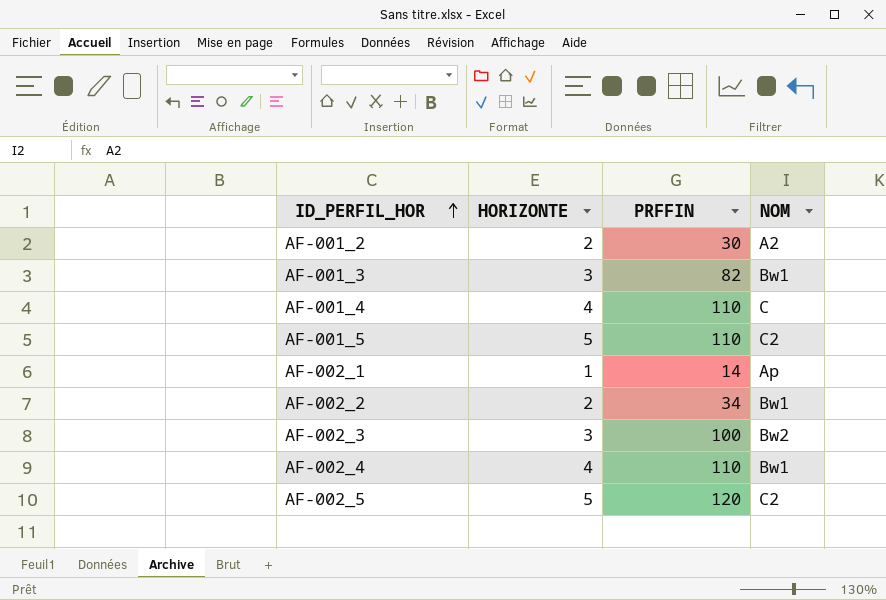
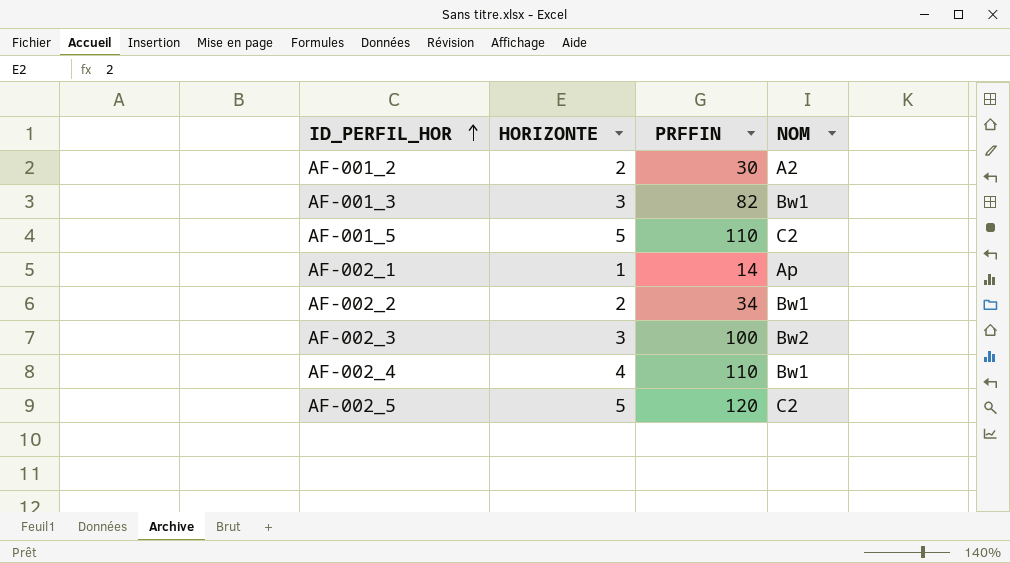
row AF-001_4: 4 | 110 | C -> none

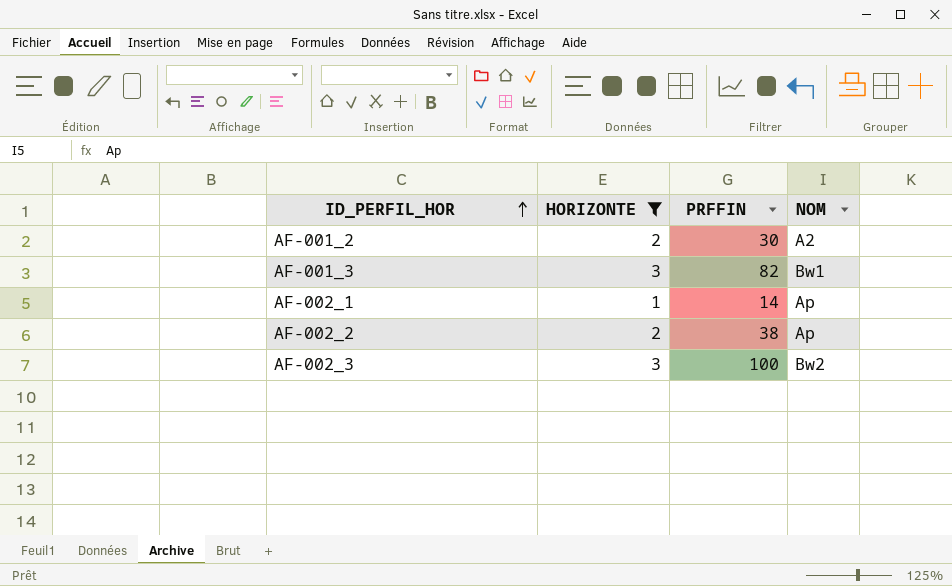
filter: none -> HORIZONTE <= 3
AF-002_2 | PRFFIN: 34 -> 38
AF-002_2 | NOM: Bw1 -> Ap

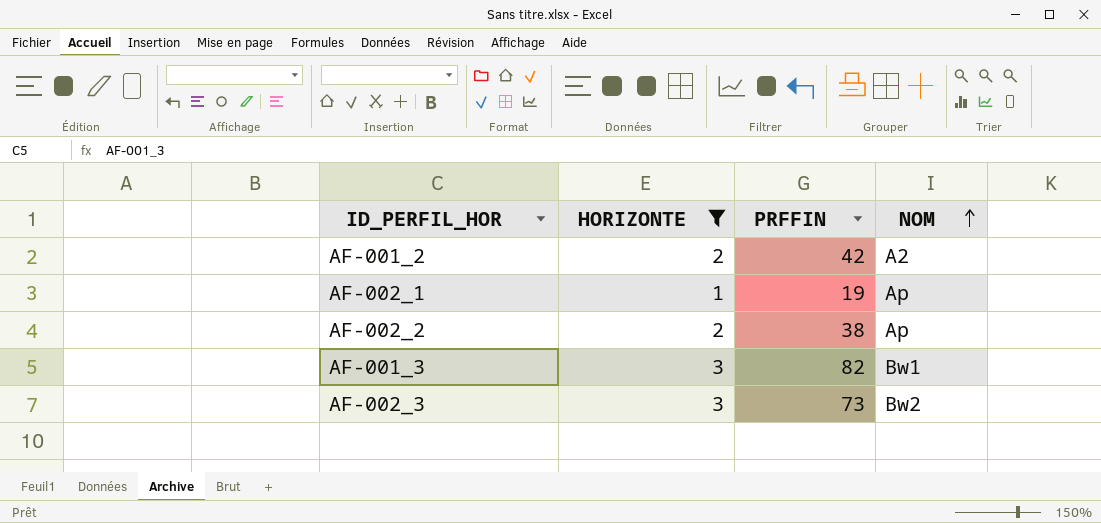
row order: ID_PERFIL_HOR ascending -> NOM ascending
AF-001_2 | PRFFIN: 30 -> 42
AF-002_1 | PRFFIN: 14 -> 19
AF-002_3 | PRFFIN: 100 -> 73

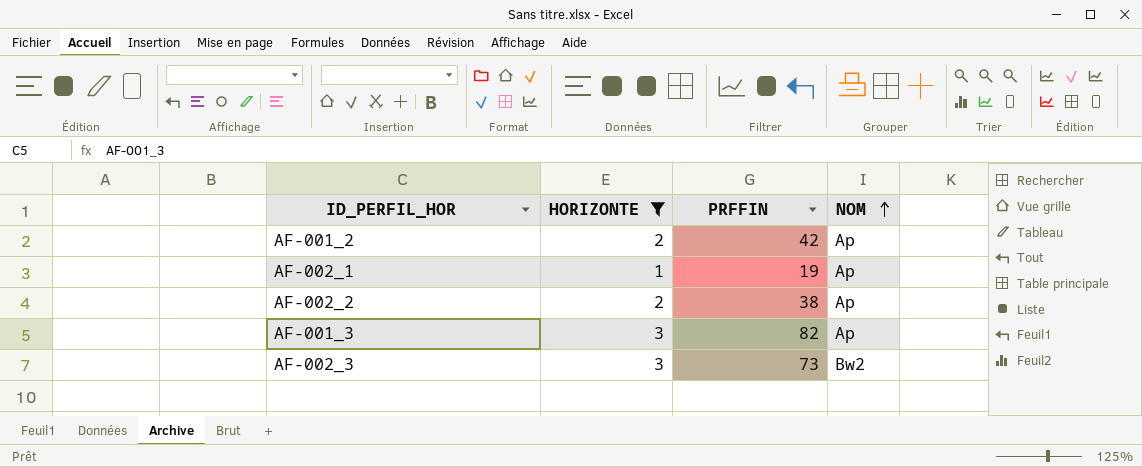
AF-001_2 | NOM: A2 -> Ap
AF-001_3 | NOM: Bw1 -> Ap

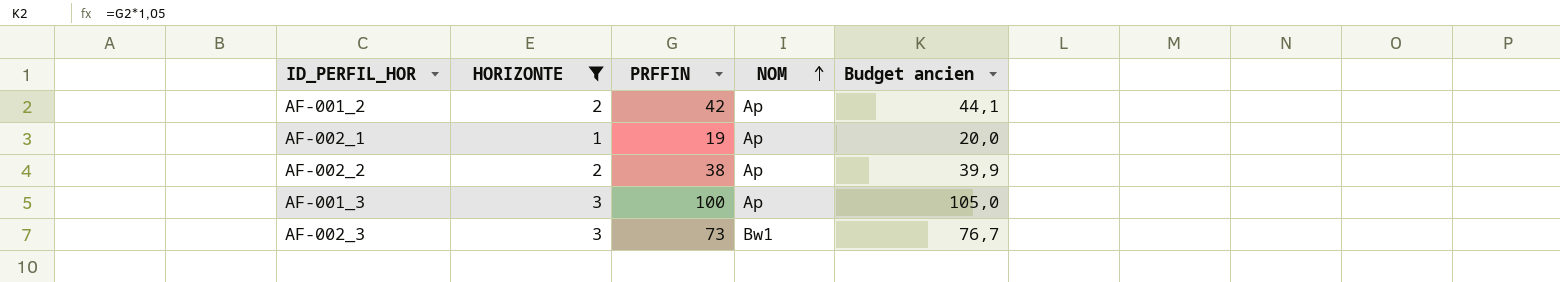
column Budget ancien | formula: none -> [PRFFIN] * 1,05
AF-001_3 | PRFFIN: 82 -> 100
AF-002_3 | NOM: Bw2 -> Bw1

